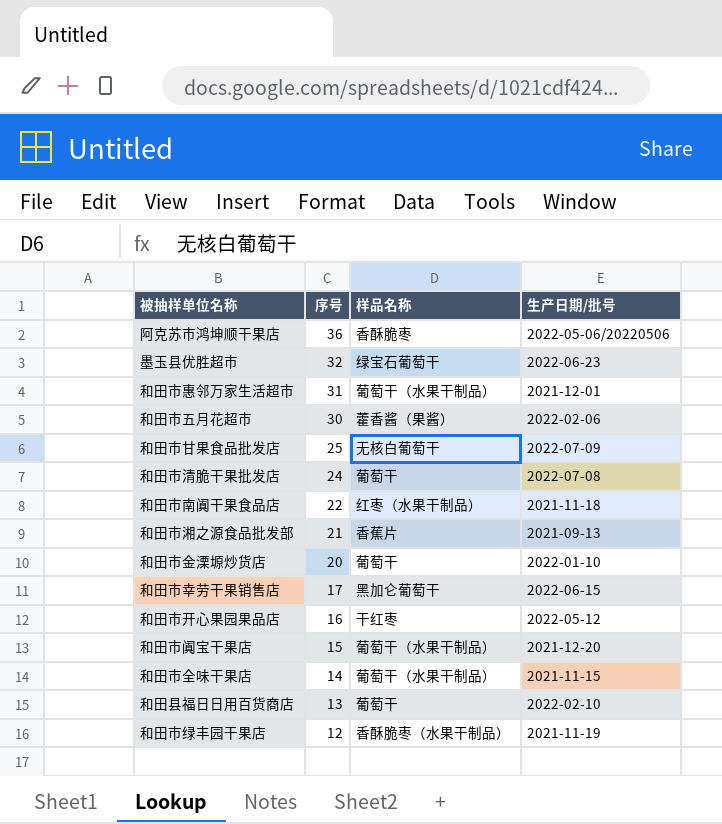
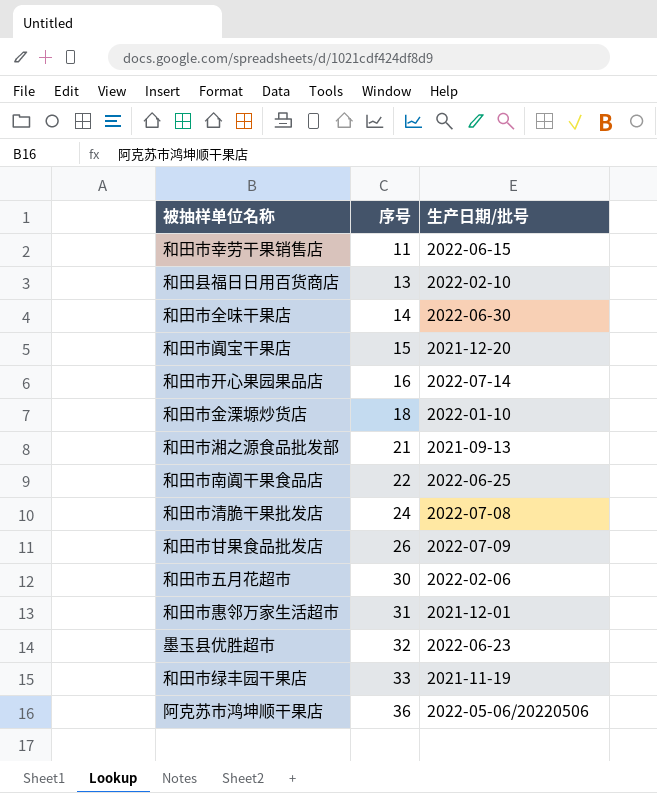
row order: 序号 descending -> 序号 ascending
column 样品名称 | position: 3 -> none
和田市幸劳干果销售店 | 序号: 17 -> 11
和田市全味干果店 | 生产日期/批号: 2021-11-15 -> 2022-06-30
和田市开心果园果品店 | 生产日期/批号: 2022-05-12 -> 2022-07-14
和田市金溧塬炒货店 | 序号: 20 -> 18
和田市南阗干果食品店 | 生产日期/批号: 2021-11-18 -> 2022-06-25
和田市甘果食品批发店 | 序号: 25 -> 26
和田市绿丰园干果店 | 序号: 12 -> 33

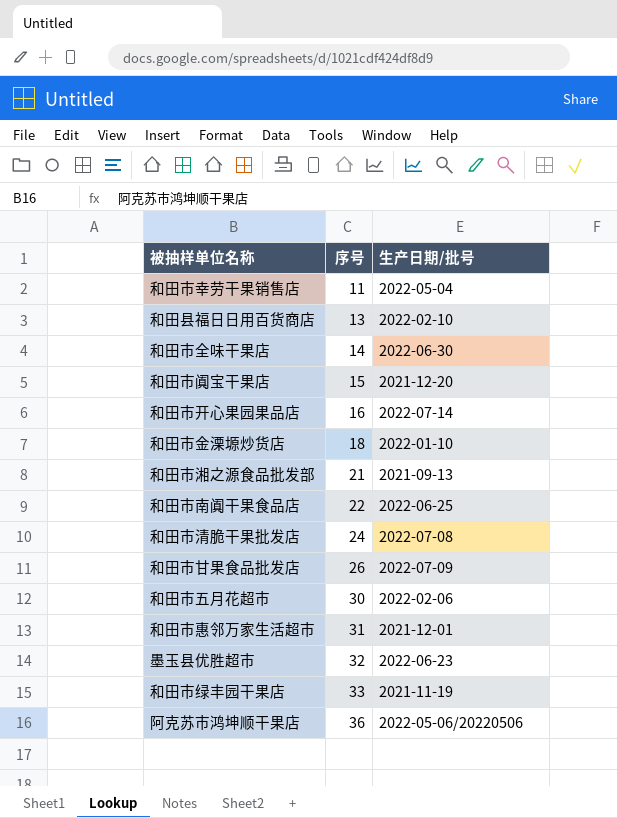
和田市幸劳干果销售店 | 生产日期/批号: 2022-06-15 -> 2022-05-04

